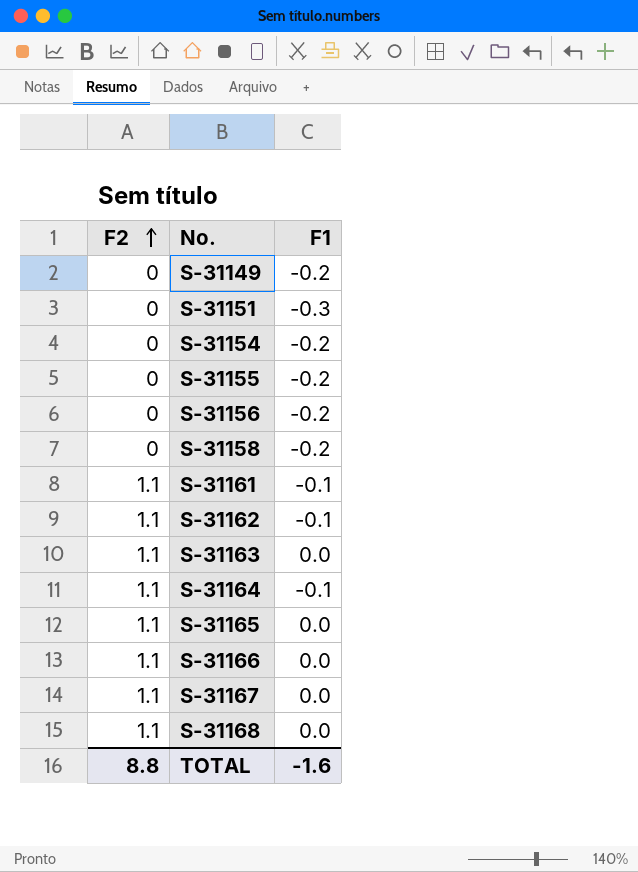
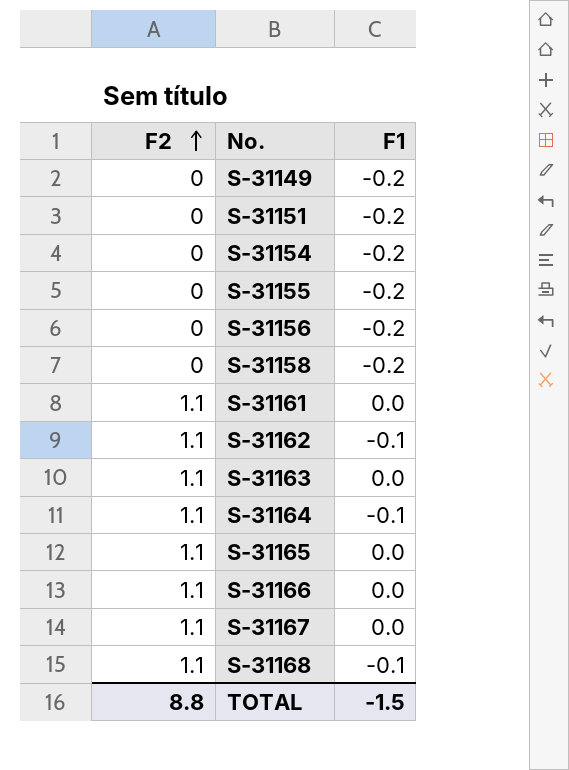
S-31151 | F1: -0.3 -> -0.2
S-31161 | F1: -0.1 -> 0.0
S-31168 | F1: 0.0 -> -0.1
TOTAL | F1: -1.6 -> -1.5

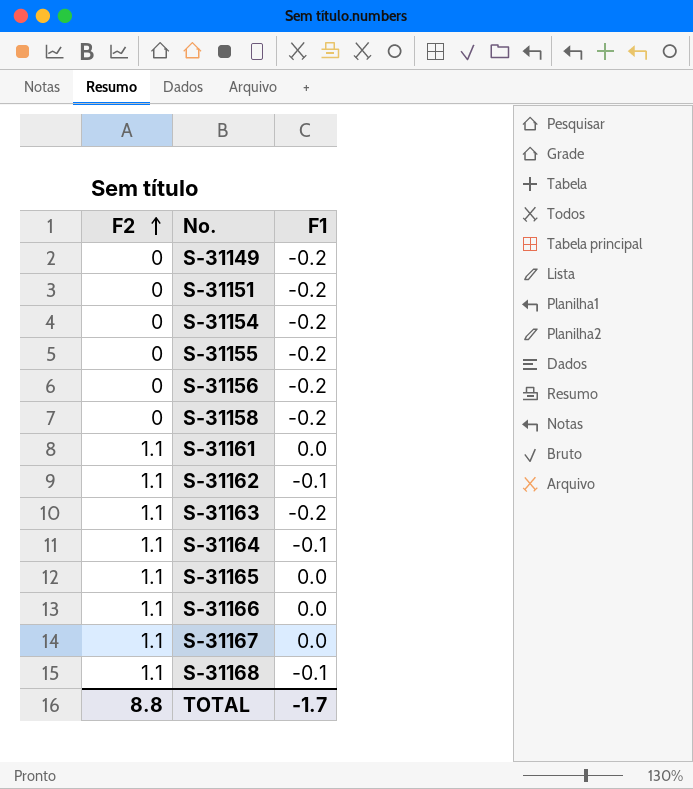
S-31163 | F1: 0.0 -> -0.2
TOTAL | F1: -1.5 -> -1.7

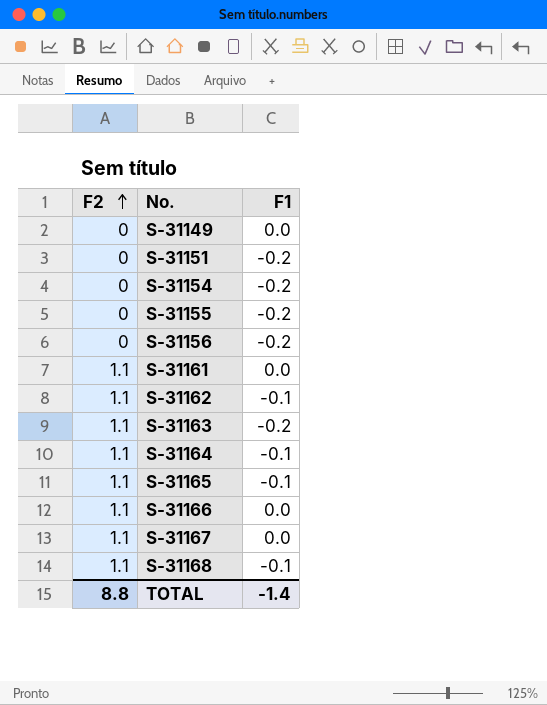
row S-31158: 0 | -0.2 -> none
S-31149 | F1: -0.2 -> 0.0
S-31165 | F1: 0.0 -> -0.1
TOTAL | F1: -1.7 -> -1.4

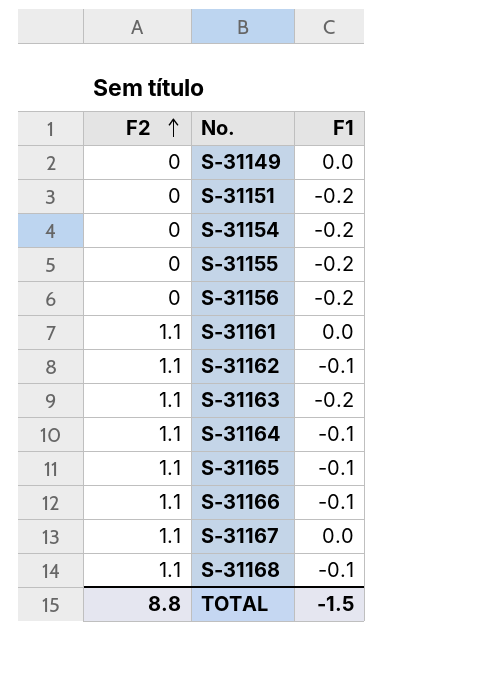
S-31166 | F1: 0.0 -> -0.1
TOTAL | F1: -1.4 -> -1.5

